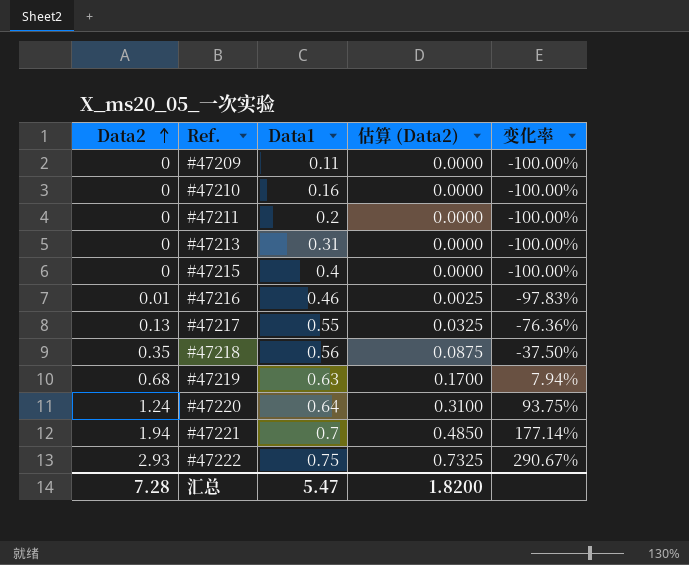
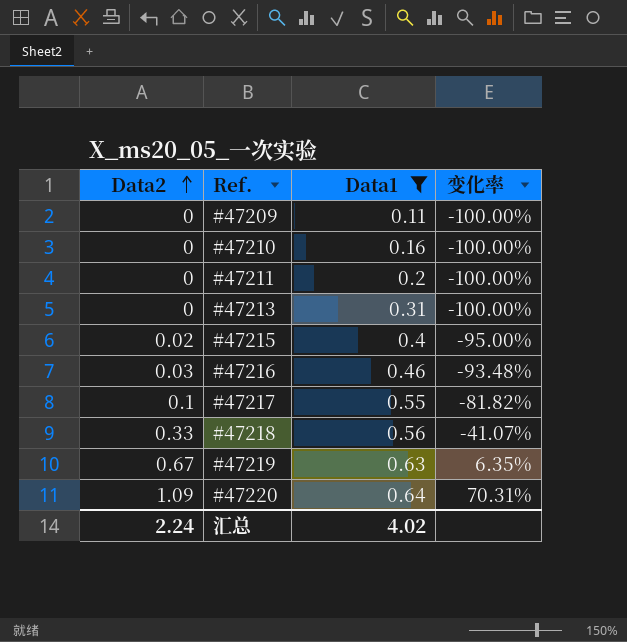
filter: none -> Data1 <= 0.64
column 估算 (Data2) | formula: [Data2] * 0.25 -> none
#47215 | Data2: 0 -> 0.02
#47215 | 变化率: -100.00% -> -95.00%
#47216 | Data2: 0.01 -> 0.03
#47216 | 变化率: -97.83% -> -93.48%
#47217 | Data2: 0.13 -> 0.1
#47217 | 变化率: -76.36% -> -81.82%
#47218 | Data2: 0.35 -> 0.33
#47218 | 变化率: -37.50% -> -41.07%
#47219 | Data2: 0.68 -> 0.67
#47219 | 变化率: 7.94% -> 6.35%
#47220 | Data2: 1.24 -> 1.09
#47220 | 变化率: 93.75% -> 70.31%
汇总 | Data2: 7.28 -> 2.24
汇总 | Data1: 5.47 -> 4.02

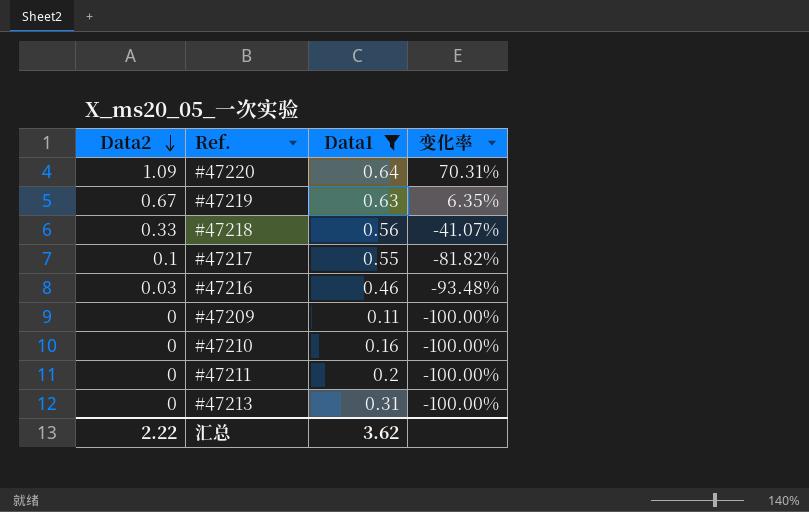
row order: Data2 ascending -> Data2 descending
row #47215: 0.02 | 0.4 | -95.00% -> none
汇总 | Data2: 2.24 -> 2.22
汇总 | Data1: 4.02 -> 3.62

